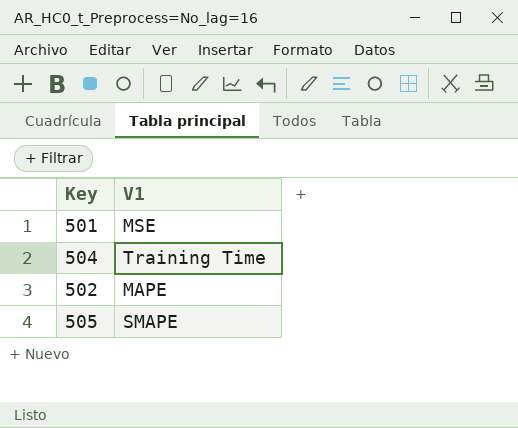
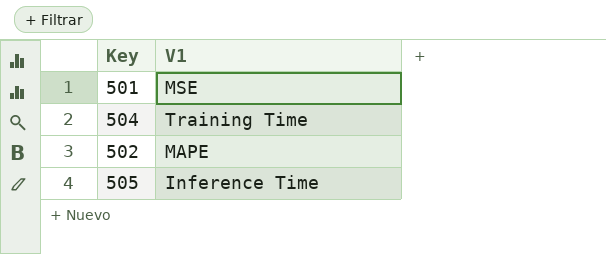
505 | V1: SMAPE -> Inference Time

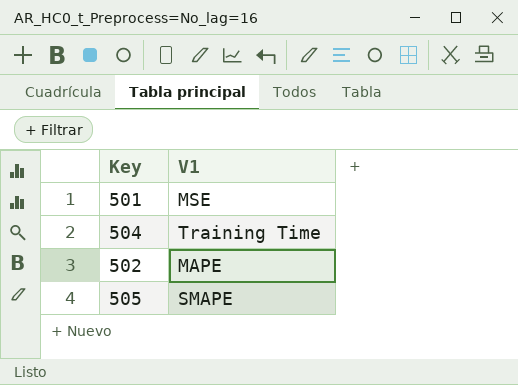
505 | V1: Inference Time -> SMAPE

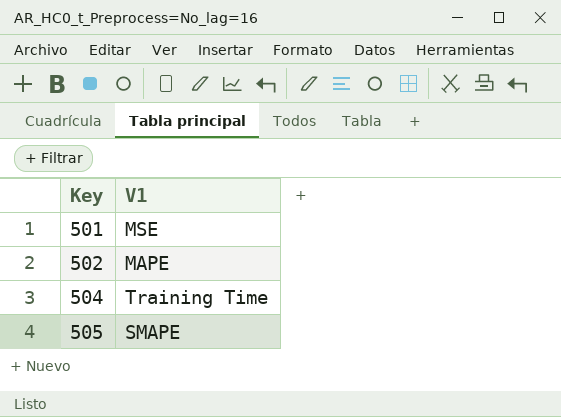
row order: none -> Key ascending

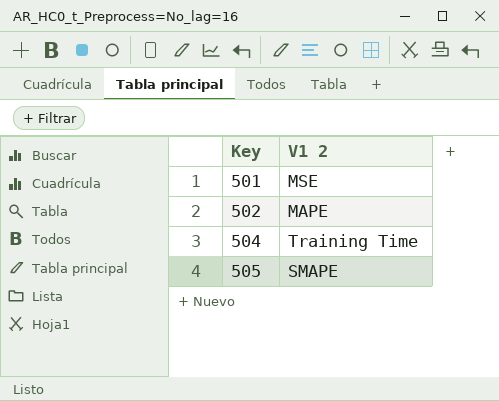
column name: V1 -> V1 2

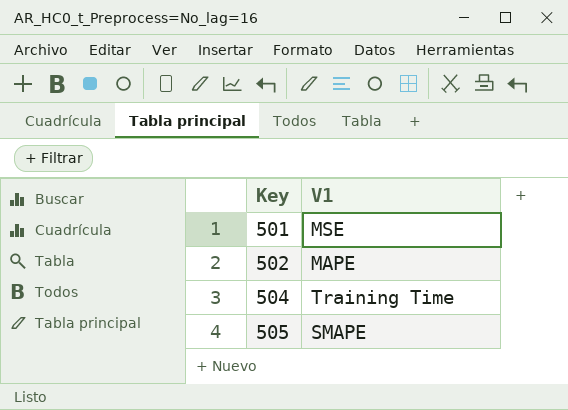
column name: V1 2 -> V1

